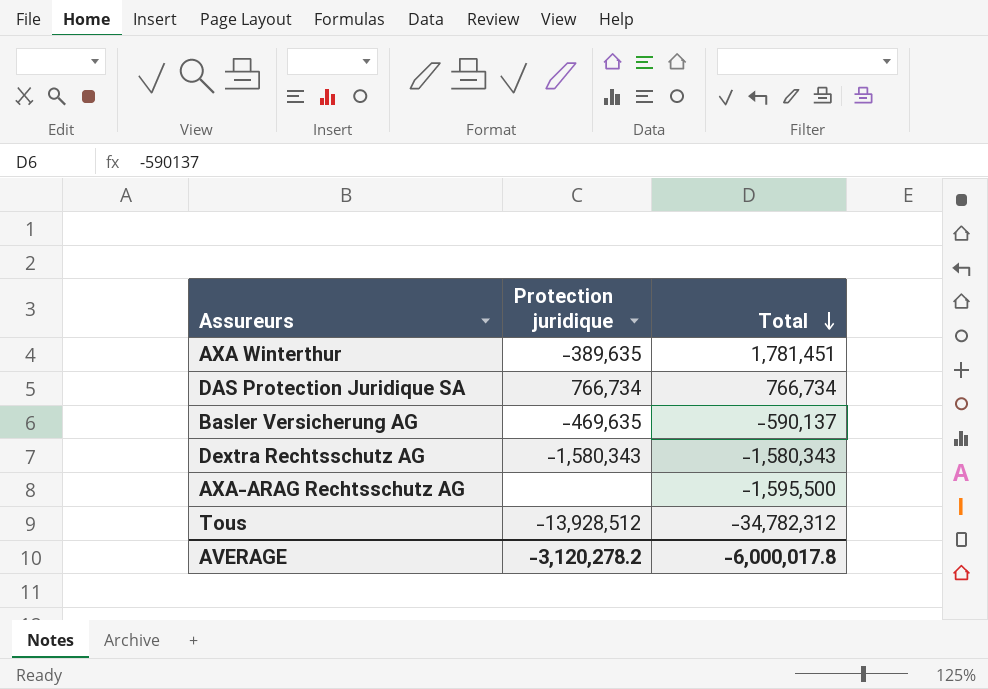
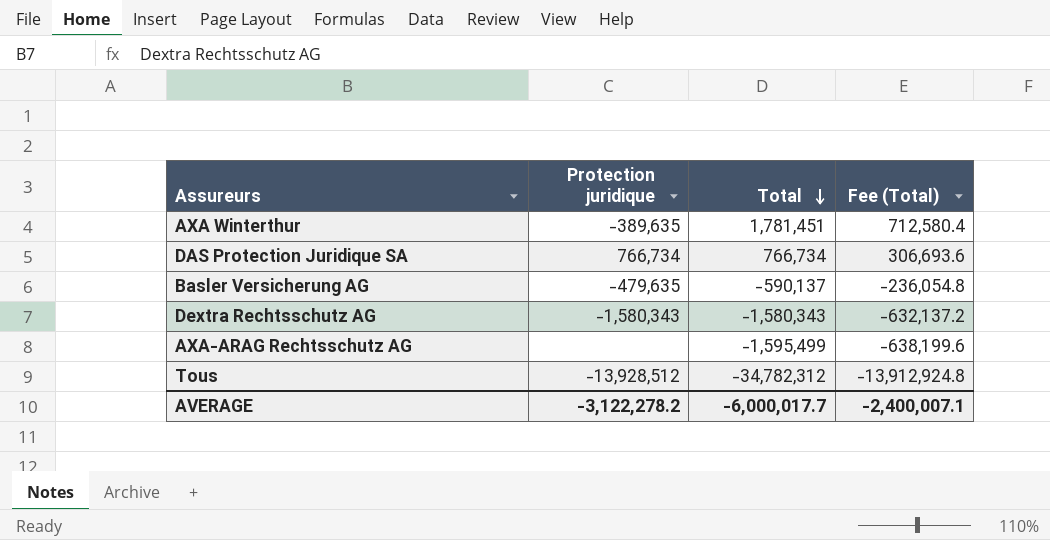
column Fee (Total) | formula: none -> [Total] * 0.4
Basler Versicherung AG | Protection juridique: -469,635 -> -479,635
AXA-ARAG Rechtsschutz AG | Total: -1,595,500 -> -1,595,499
AVERAGE | Protection juridique: -3,120,278.2 -> -3,122,278.2
AVERAGE | Total: -6,000,017.8 -> -6,000,017.7

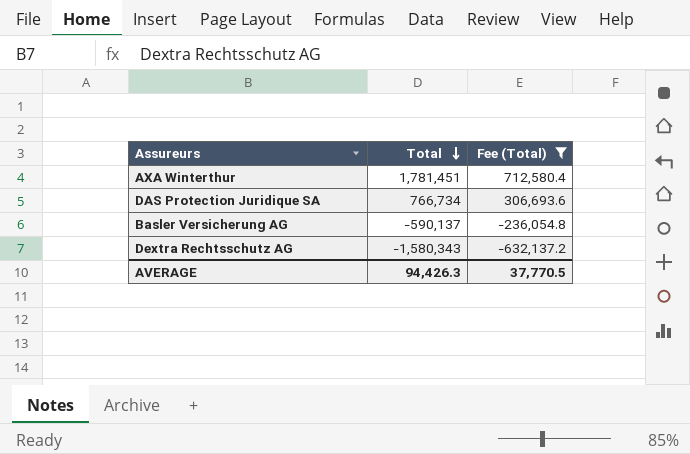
filter: none -> Fee (Total) >= -632,137.2
column Protection juridique | position: 2 -> none
AVERAGE | Total: -6,000,017.7 -> 94,426.3
AVERAGE | Fee (Total): -2,400,007.1 -> 37,770.5

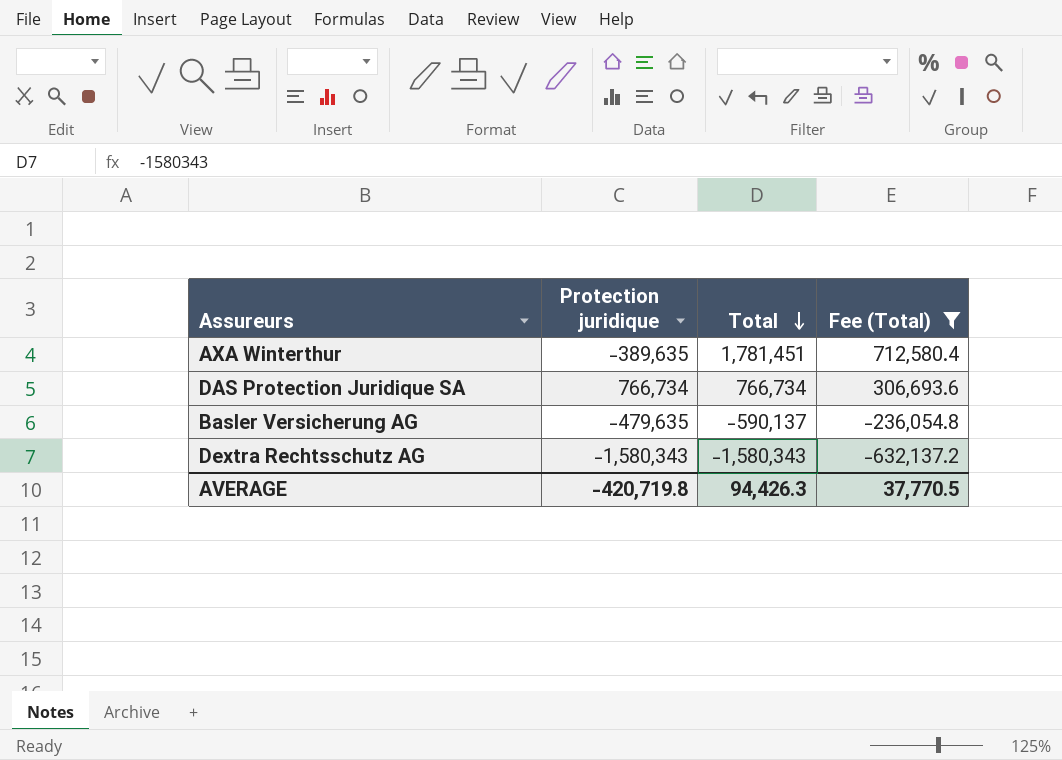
column Protection juridique | position: none -> 2

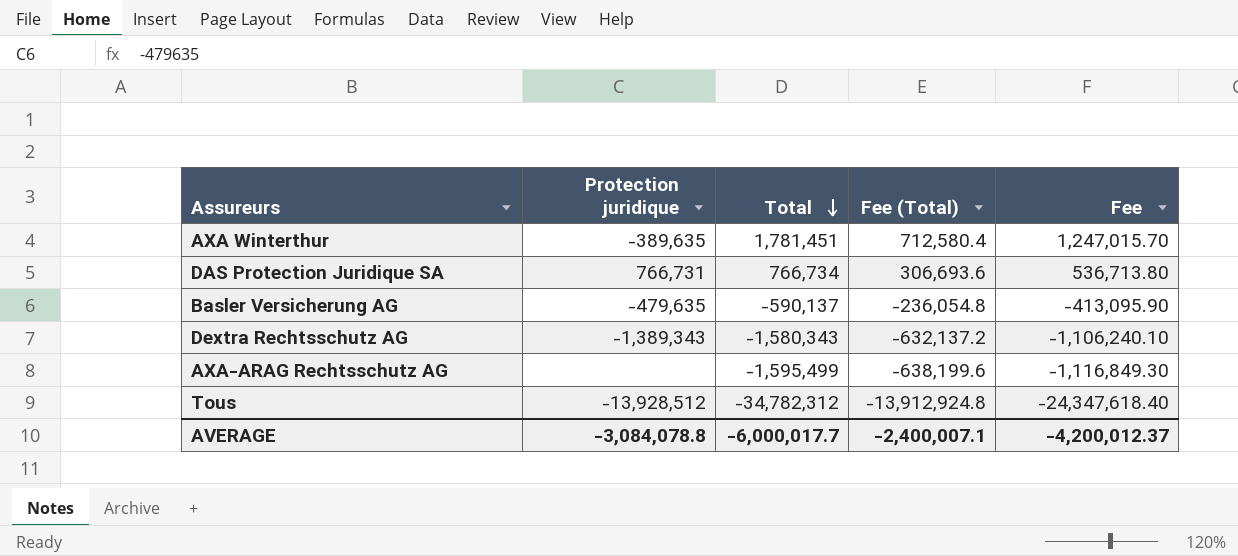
filter: Fee (Total) >= -632,137.2 -> none
column Fee | formula: none -> [Total] * 0.7
DAS Protection Juridique SA | Protection juridique: 766,734 -> 766,731
Dextra Rechtsschutz AG | Protection juridique: -1,580,343 -> -1,389,343
AVERAGE | Protection juridique: -420,719.8 -> -3,084,078.8
AVERAGE | Total: 94,426.3 -> -6,000,017.7
AVERAGE | Fee (Total): 37,770.5 -> -2,400,007.1

